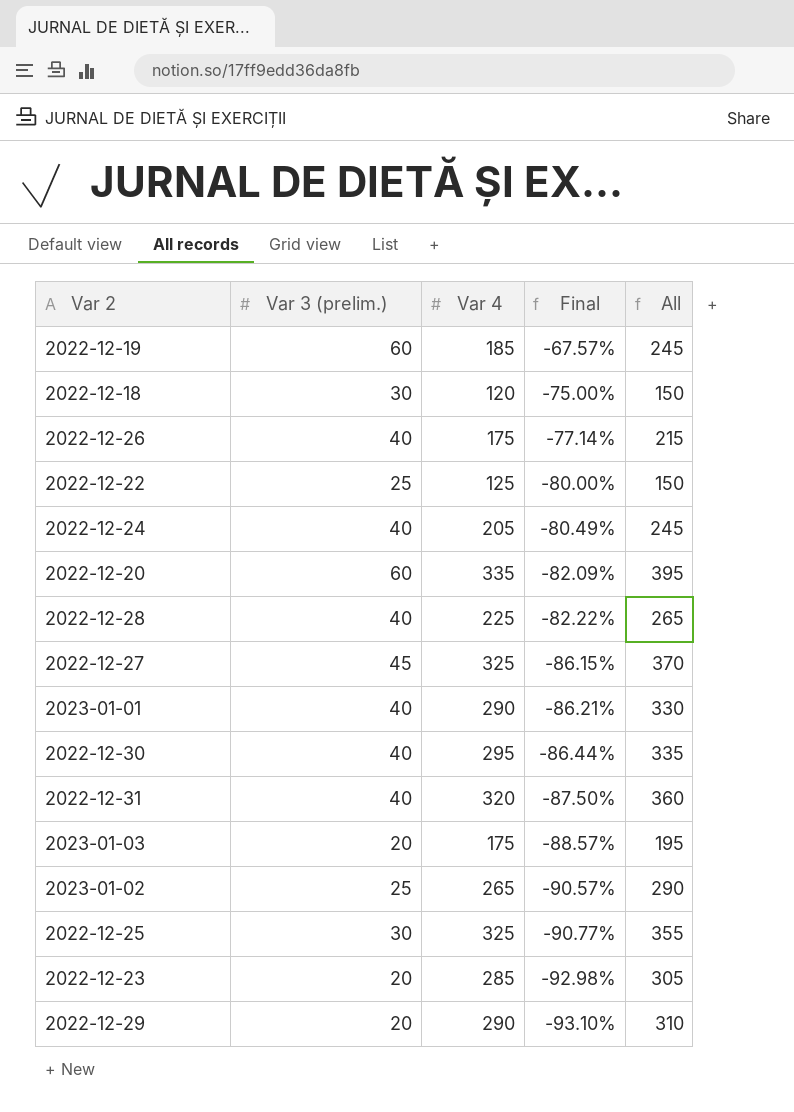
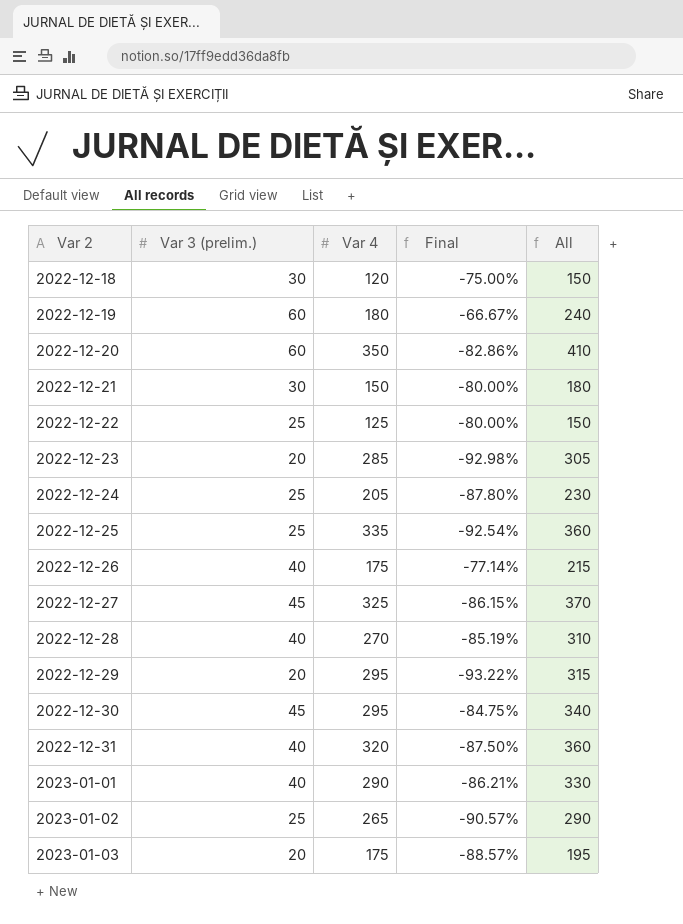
row order: Final descending -> Var 2 ascending
2022-12-19 | Var 4: 185 -> 180
2022-12-19 | Final: -67.57% -> -66.67%
2022-12-19 | All: 245 -> 240
2022-12-20 | Var 4: 335 -> 350
2022-12-20 | Final: -82.09% -> -82.86%
2022-12-20 | All: 395 -> 410
row 2022-12-21: none -> 30 | 150 | -80.00% | 180
2022-12-24 | Var 3 (prelim.): 40 -> 25
2022-12-24 | Final: -80.49% -> -87.80%
2022-12-24 | All: 245 -> 230
2022-12-25 | Var 3 (prelim.): 30 -> 25
2022-12-25 | Var 4: 325 -> 335
2022-12-25 | Final: -90.77% -> -92.54%
2022-12-25 | All: 355 -> 360
2022-12-28 | Var 4: 225 -> 270
2022-12-28 | Final: -82.22% -> -85.19%
2022-12-28 | All: 265 -> 310
2022-12-29 | Var 4: 290 -> 295
2022-12-29 | Final: -93.10% -> -93.22%
2022-12-29 | All: 310 -> 315
2022-12-30 | Var 3 (prelim.): 40 -> 45
2022-12-30 | Final: -86.44% -> -84.75%
2022-12-30 | All: 335 -> 340

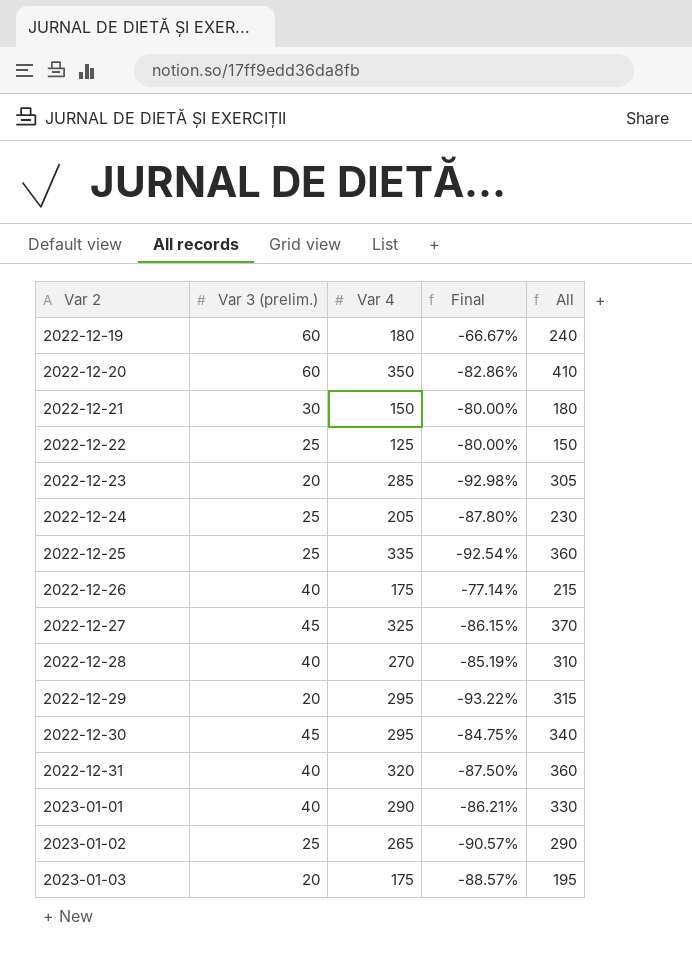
row 2022-12-18: 30 | 120 | -75.00% | 150 -> none

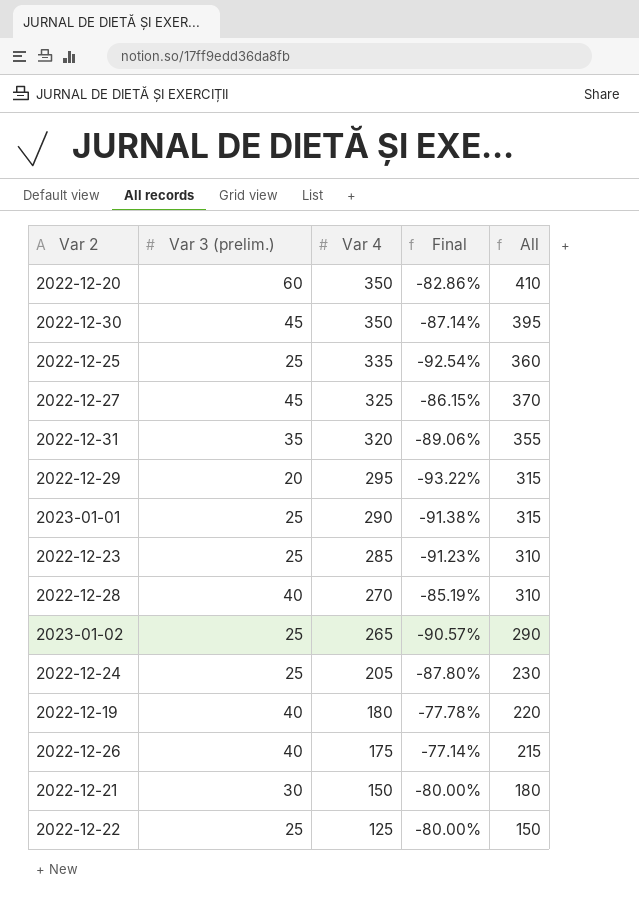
row order: Var 2 ascending -> Var 4 descending
row 2023-01-03: 20 | 175 | -88.57% | 195 -> none
2022-12-30 | Var 4: 295 -> 350
2022-12-30 | Final: -84.75% -> -87.14%
2022-12-30 | All: 340 -> 395
2022-12-31 | Var 3 (prelim.): 40 -> 35
2022-12-31 | Final: -87.50% -> -89.06%
2022-12-31 | All: 360 -> 355
2023-01-01 | Var 3 (prelim.): 40 -> 25
2023-01-01 | Final: -86.21% -> -91.38%
2023-01-01 | All: 330 -> 315
2022-12-23 | Var 3 (prelim.): 20 -> 25
2022-12-23 | Final: -92.98% -> -91.23%
2022-12-23 | All: 305 -> 310
2022-12-19 | Var 3 (prelim.): 60 -> 40
2022-12-19 | Final: -66.67% -> -77.78%
2022-12-19 | All: 240 -> 220

